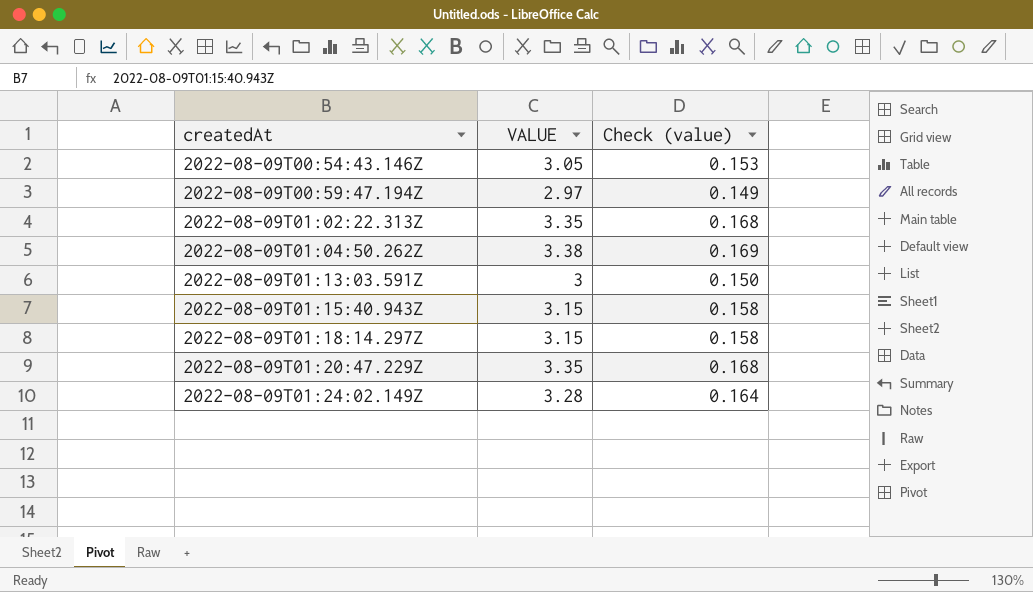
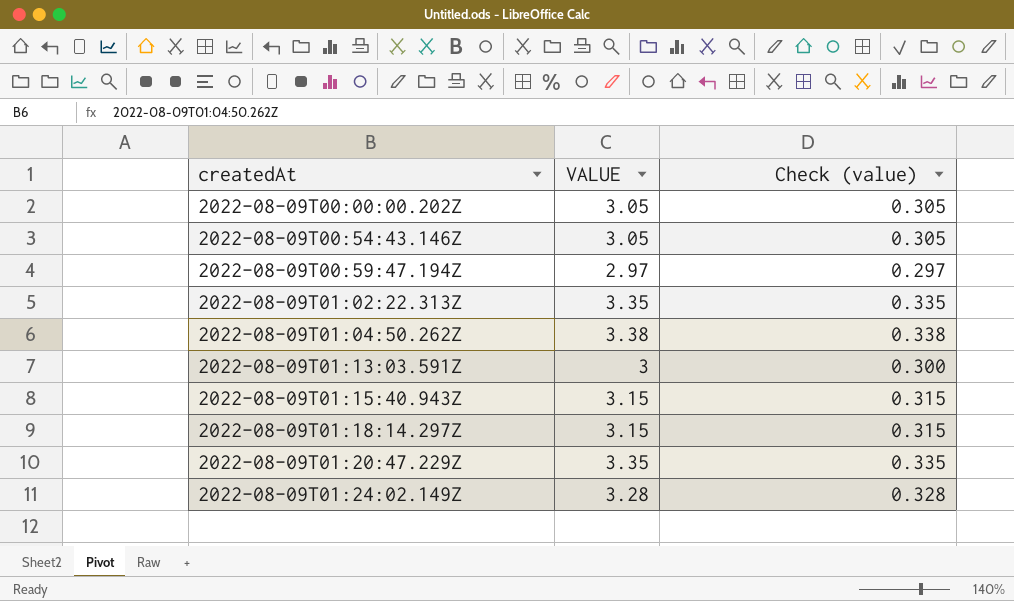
column Check (value) | formula: [VALUE] * 0.05 -> [VALUE] * 0.1
row 2022-08-09T00:00:00.202Z: none -> 3.05 | 0.305

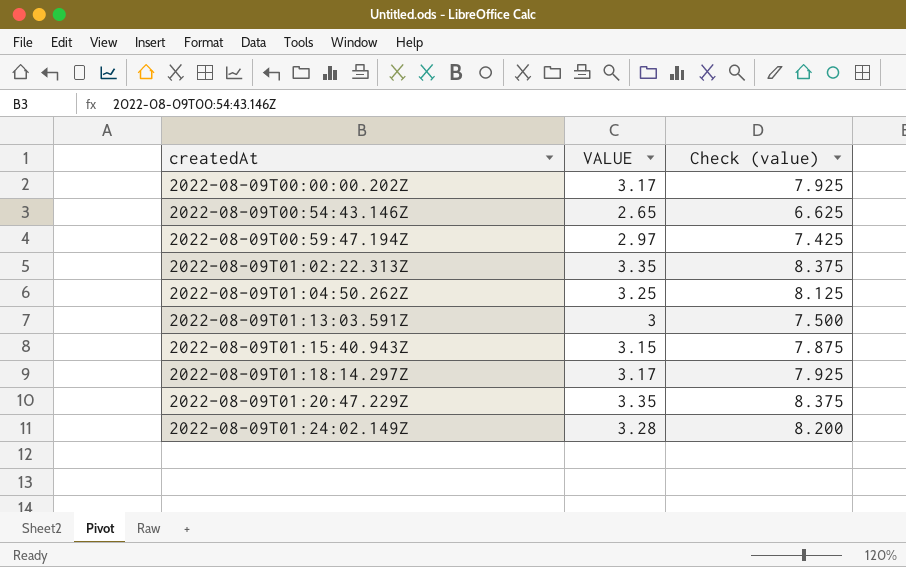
column Check (value) | formula: [VALUE] * 0.1 -> [VALUE] * 2.5
2022-08-09T00:00:00.202Z | VALUE: 3.05 -> 3.17
2022-08-09T00:54:43.146Z | VALUE: 3.05 -> 2.65
2022-08-09T01:04:50.262Z | VALUE: 3.38 -> 3.25
2022-08-09T01:18:14.297Z | VALUE: 3.15 -> 3.17

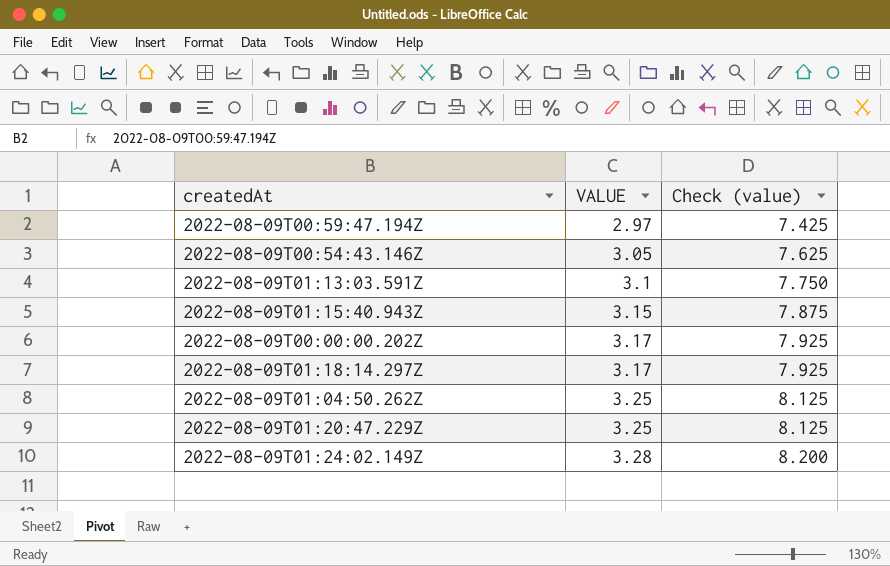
row order: createdAt ascending -> VALUE ascending
row 2022-08-09T01:02:22.313Z: 3.35 | 8.375 -> none
2022-08-09T00:54:43.146Z | VALUE: 2.65 -> 3.05
2022-08-09T00:54:43.146Z | Check (value): 6.625 -> 7.625
2022-08-09T01:13:03.591Z | VALUE: 3 -> 3.1
2022-08-09T01:13:03.591Z | Check (value): 7.500 -> 7.750
2022-08-09T01:20:47.229Z | VALUE: 3.35 -> 3.25
2022-08-09T01:20:47.229Z | Check (value): 8.375 -> 8.125

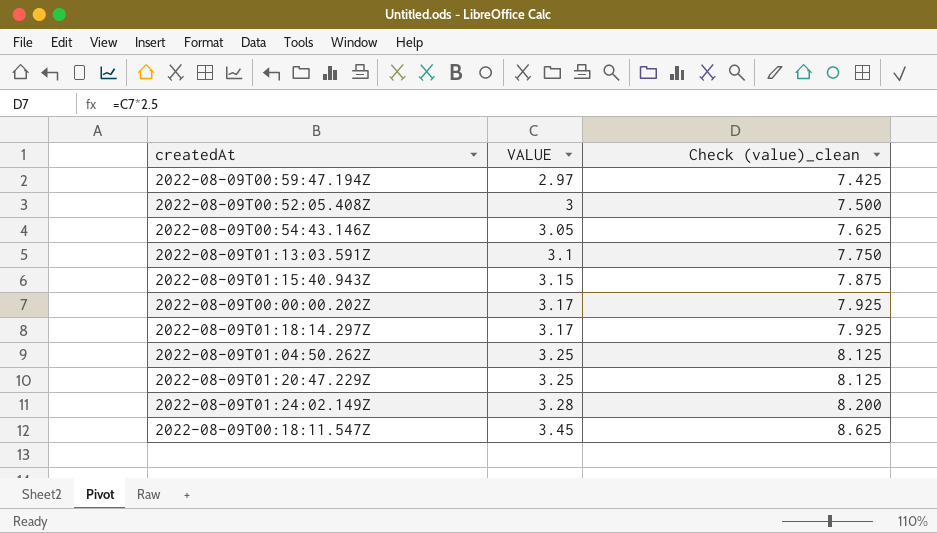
column name: Check (value) -> Check (value)_clean
row 2022-08-09T00:52:05.408Z: none -> 3 | 7.500
row 2022-08-09T00:18:11.547Z: none -> 3.45 | 8.625

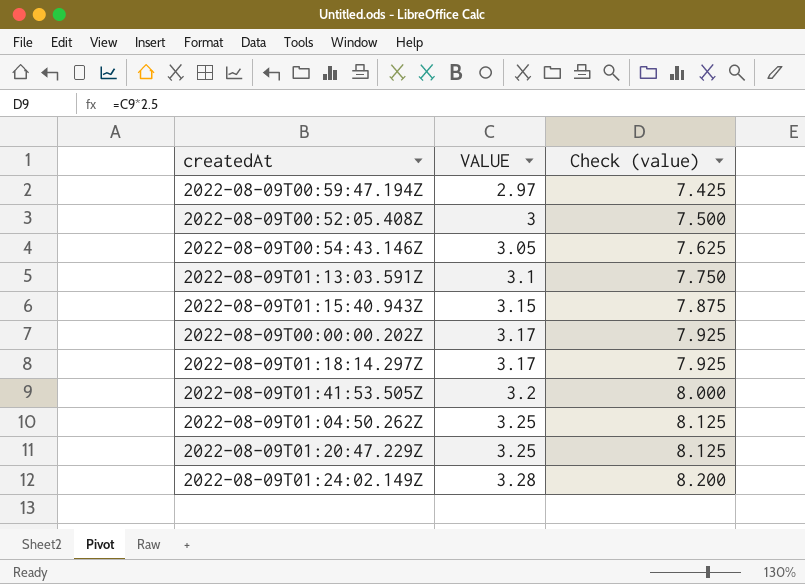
column name: Check (value)_clean -> Check (value)
row 2022-08-09T00:18:11.547Z: 3.45 | 8.625 -> none
row 2022-08-09T01:41:53.505Z: none -> 3.2 | 8.000

